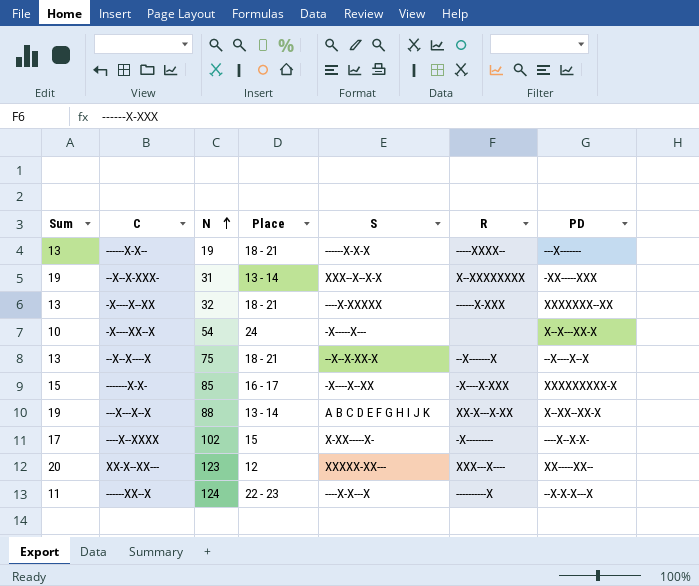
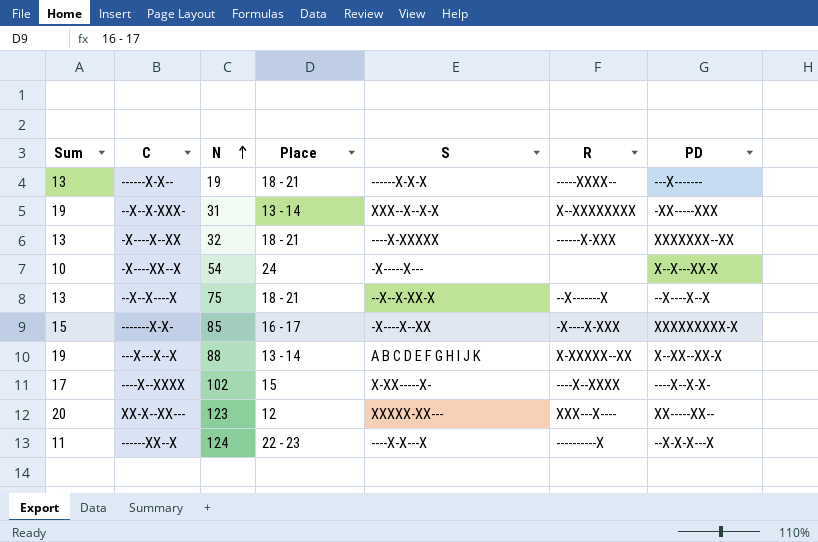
---X---X--X | R: XX-X---X-XX -> X-XXXXX--XX
----X--XXXX | R: -X--------- -> ----X--XXXX

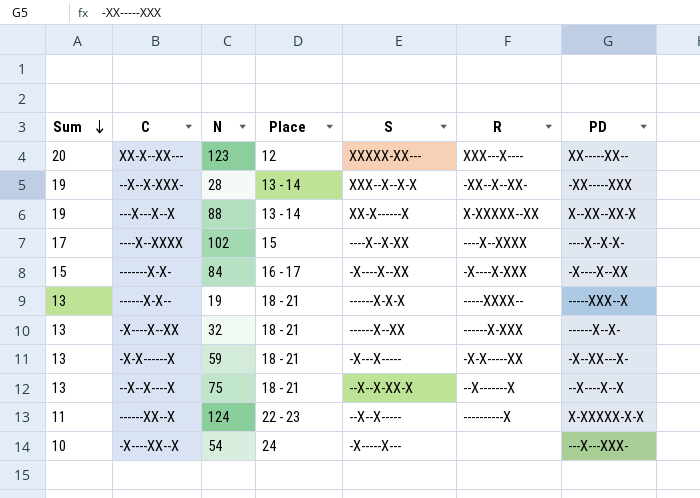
row order: N ascending -> Sum descending
--X--X-XXX- | N: 31 -> 28
--X--X-XXX- | R: X--XXXXXXXX -> -XX--X--XX-
---X---X--X | S: A B C D E F G H I J K -> XX-X------X
----X--XXXX | S: X-XX-----X- -> ----X--X-XX
-------X-X- | N: 85 -> 84
-------X-X- | PD: XXXXXXXXX-X -> -X----X--XX
------X-X-- | PD: ---X------- -> -----XXX--X
-X----X--XX | S: ----X-XXXXX -> ------X--XX
-X----X--XX | PD: XXXXXXX--XX -> ------X--X-
row -X-X------X: none -> 13 | 59 | 18 - 21 | -X---X----- | -X-X-----XX | -X--XX---X-
------XX--X | S: ----X-X---X -> --X--X-----
------XX--X | PD: --X-X-X---X -> X-XXXXX-X-X
-X----XX--X | PD: X--X---XX-X -> ---X---XXX-

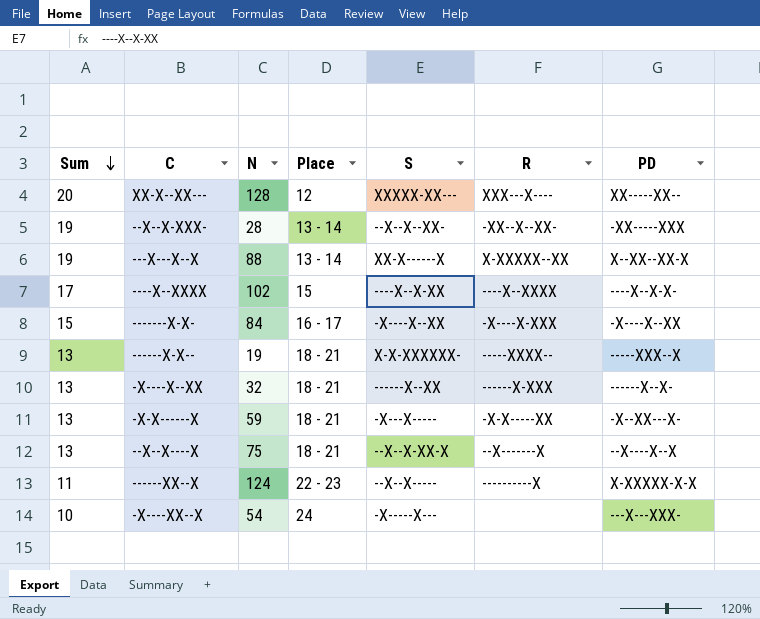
XX-X--XX--- | N: 123 -> 128
--X--X-XXX- | S: XXX--X--X-X -> --X--X--XX-
------X-X-- | S: ------X-X-X -> X-X-XXXXXX-

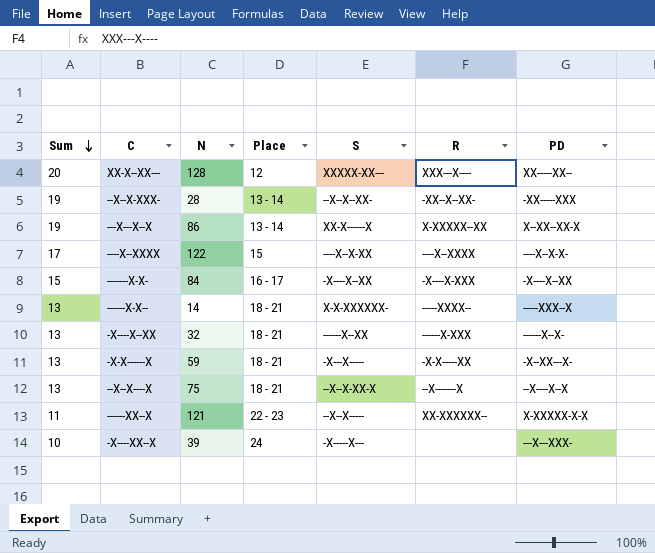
---X---X--X | N: 88 -> 86
----X--XXXX | N: 102 -> 122
------X-X-- | N: 19 -> 14
------XX--X | N: 124 -> 121
------XX--X | R: ----------X -> XX-XXXXXX--
-X----XX--X | N: 54 -> 39

